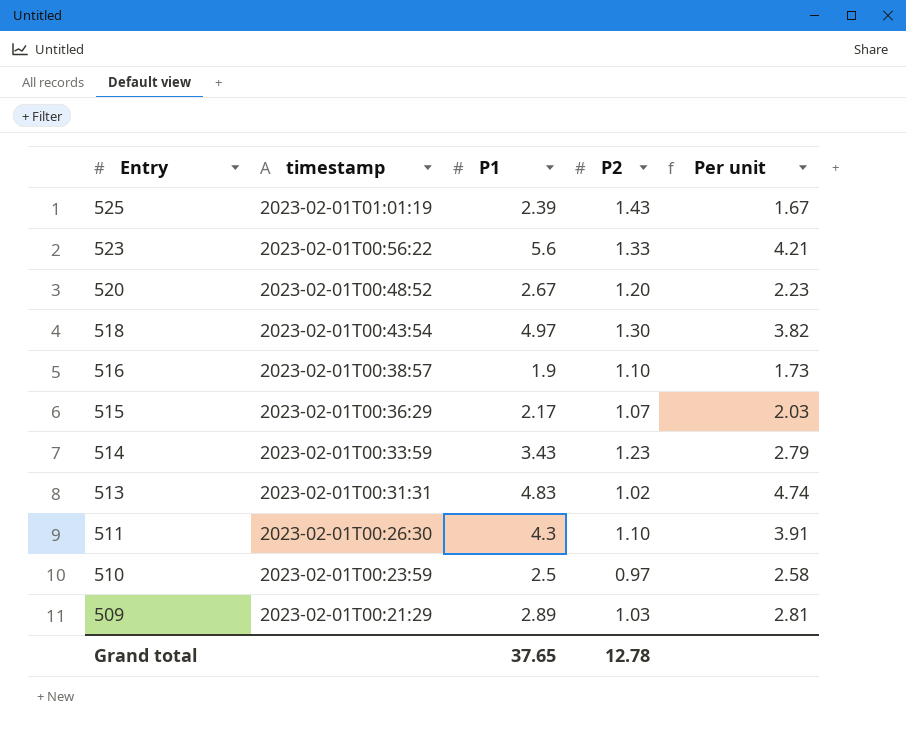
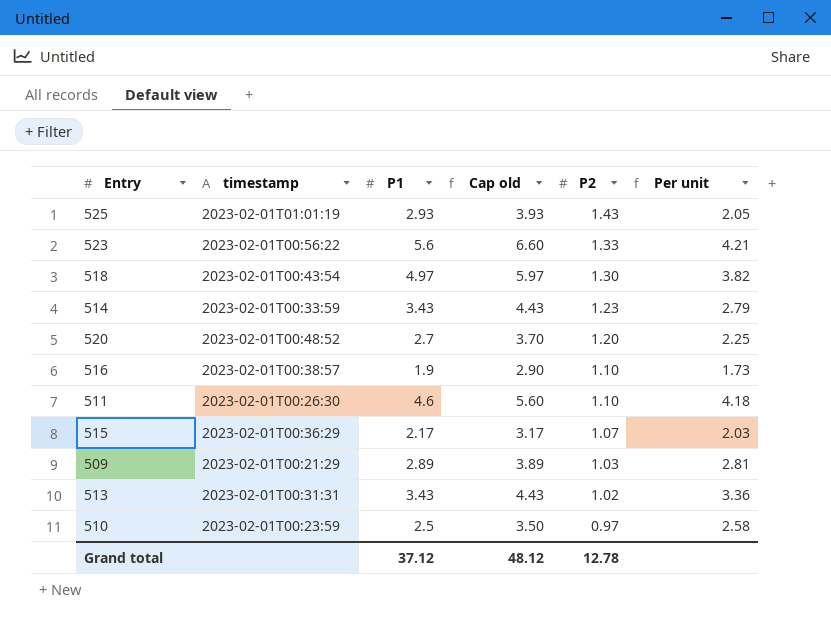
row order: Entry descending -> P2 descending
column Cap old | formula: none -> [P1] + 1
525 | P1: 2.39 -> 2.93
525 | Per unit: 1.67 -> 2.05
520 | P1: 2.67 -> 2.7
520 | Per unit: 2.23 -> 2.25
511 | P1: 4.3 -> 4.6
511 | Per unit: 3.91 -> 4.18
513 | P1: 4.83 -> 3.43
513 | Per unit: 4.74 -> 3.36
Grand total | P1: 37.65 -> 37.12

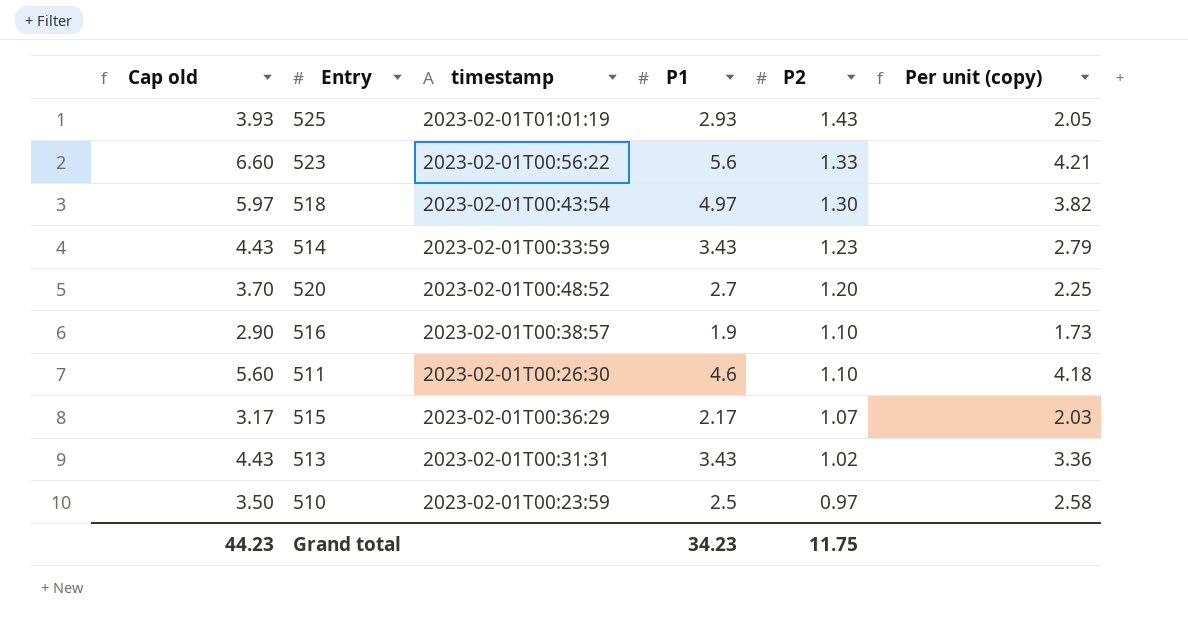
column Cap old | position: 4 -> 1
column name: Per unit -> Per unit (copy)
row 509: 2023-02-01T00:21:29 | 2.89 | 3.89 | 1.03 | 2.81 -> none
Grand total | Cap old: 48.12 -> 44.23
Grand total | P1: 37.12 -> 34.23
Grand total | P2: 12.78 -> 11.75

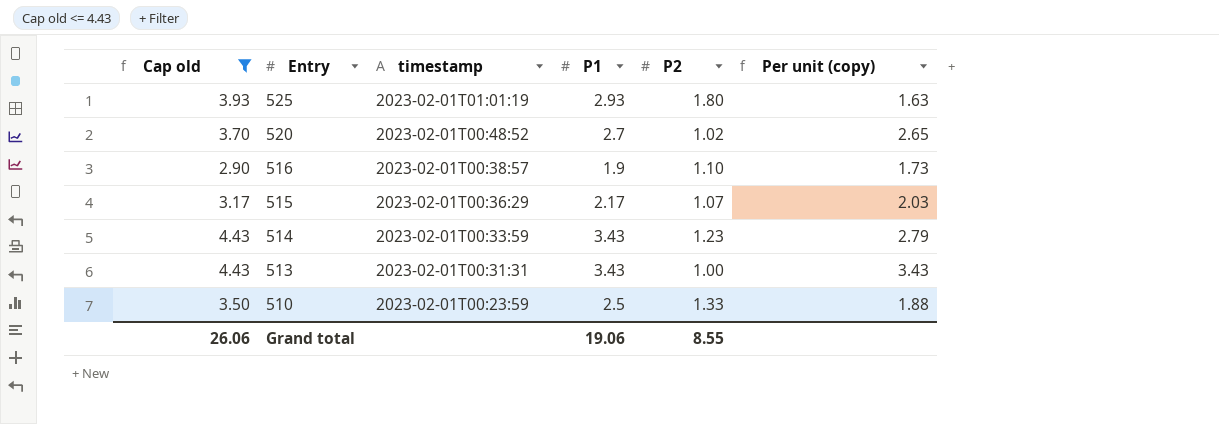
filter: none -> Cap old <= 4.43
row order: P2 descending -> Entry descending
525 | P2: 1.43 -> 1.80
525 | Per unit (copy): 2.05 -> 1.63
520 | P2: 1.20 -> 1.02
520 | Per unit (copy): 2.25 -> 2.65
513 | P2: 1.02 -> 1.00
513 | Per unit (copy): 3.36 -> 3.43
510 | P2: 0.97 -> 1.33
510 | Per unit (copy): 2.58 -> 1.88
Grand total | Cap old: 44.23 -> 26.06
Grand total | P1: 34.23 -> 19.06
Grand total | P2: 11.75 -> 8.55

